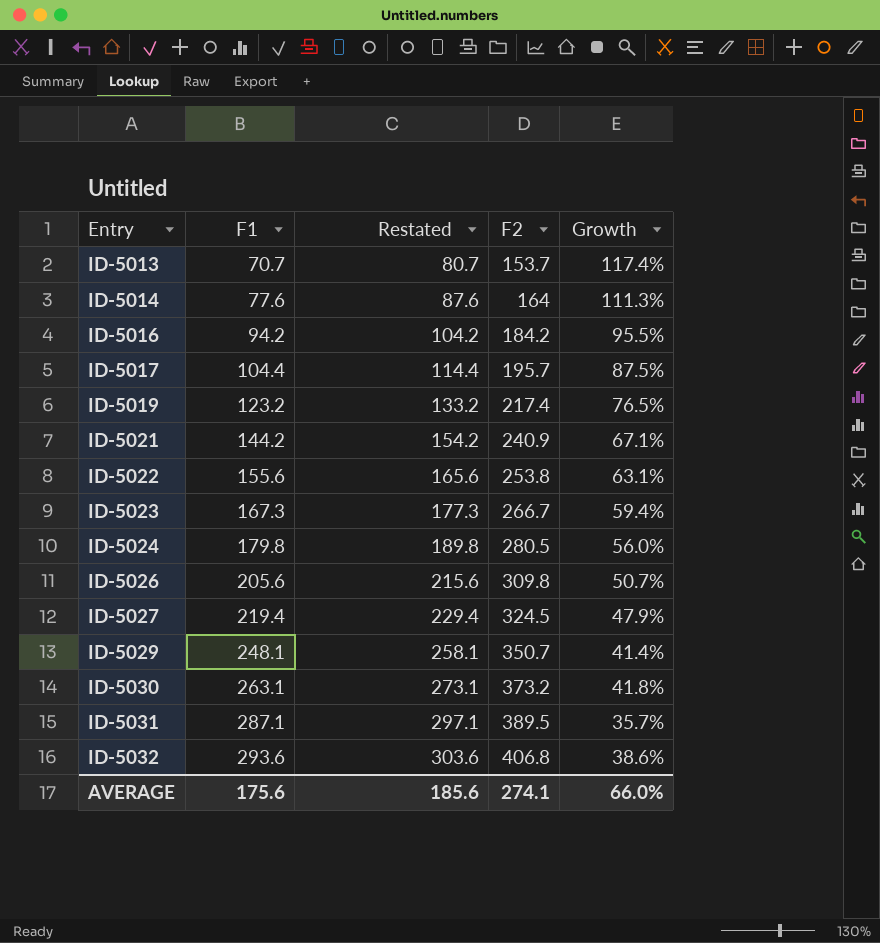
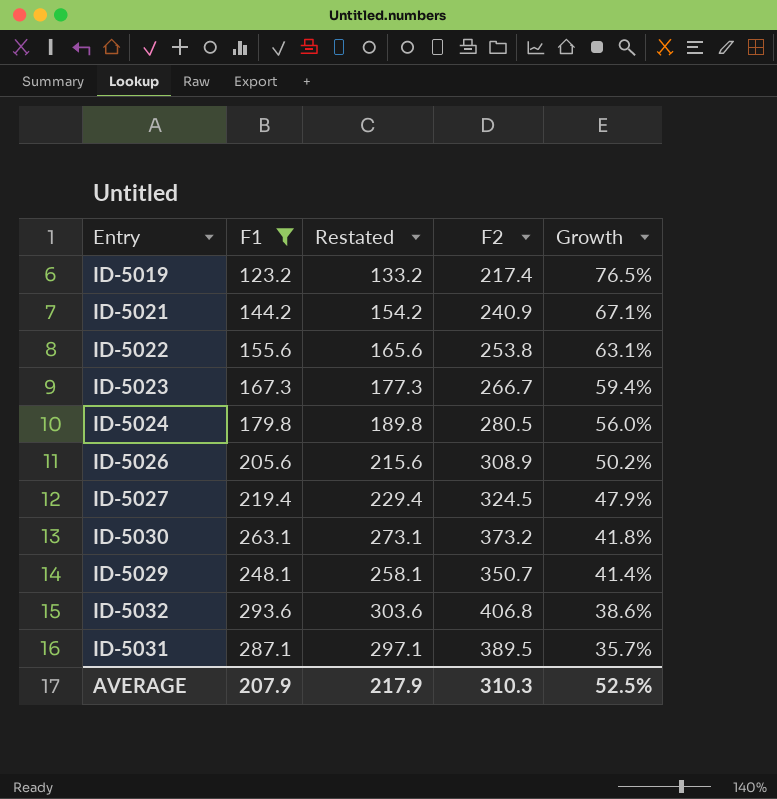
filter: none -> F1 >= 123.2
row order: Entry ascending -> Growth descending
ID-5026 | F2: 309.8 -> 308.9
ID-5026 | Growth: 50.7% -> 50.2%
AVERAGE | F1: 175.6 -> 207.9
AVERAGE | Restated: 185.6 -> 217.9
AVERAGE | F2: 274.1 -> 310.3
AVERAGE | Growth: 66.0% -> 52.5%

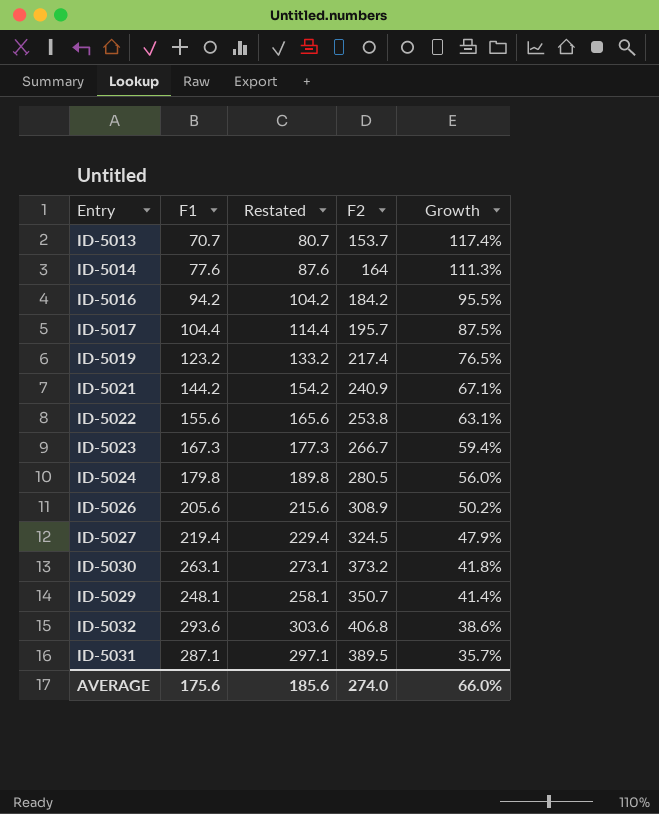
filter: F1 >= 123.2 -> none
AVERAGE | F1: 207.9 -> 175.6
AVERAGE | Restated: 217.9 -> 185.6
AVERAGE | F2: 310.3 -> 274.0
AVERAGE | Growth: 52.5% -> 66.0%

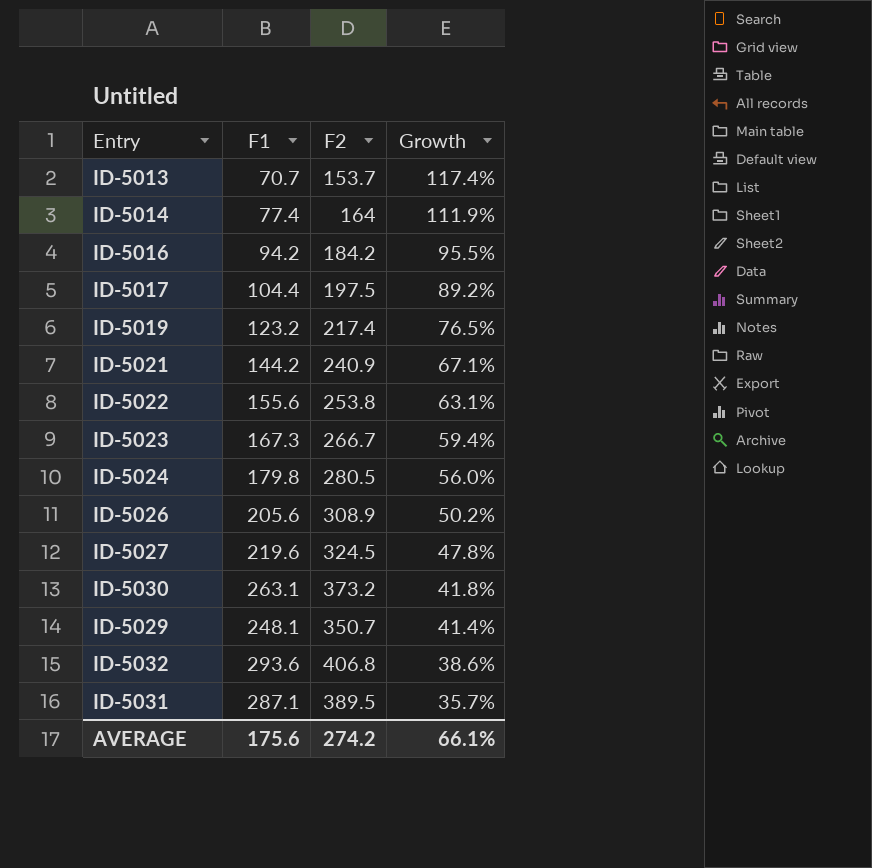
column Restated | formula: [F1] + 10 -> none
ID-5014 | F1: 77.6 -> 77.4
ID-5014 | Growth: 111.3% -> 111.9%
ID-5017 | F2: 195.7 -> 197.5
ID-5017 | Growth: 87.5% -> 89.2%
ID-5027 | F1: 219.4 -> 219.6
ID-5027 | Growth: 47.9% -> 47.8%
AVERAGE | F2: 274.0 -> 274.2
AVERAGE | Growth: 66.0% -> 66.1%

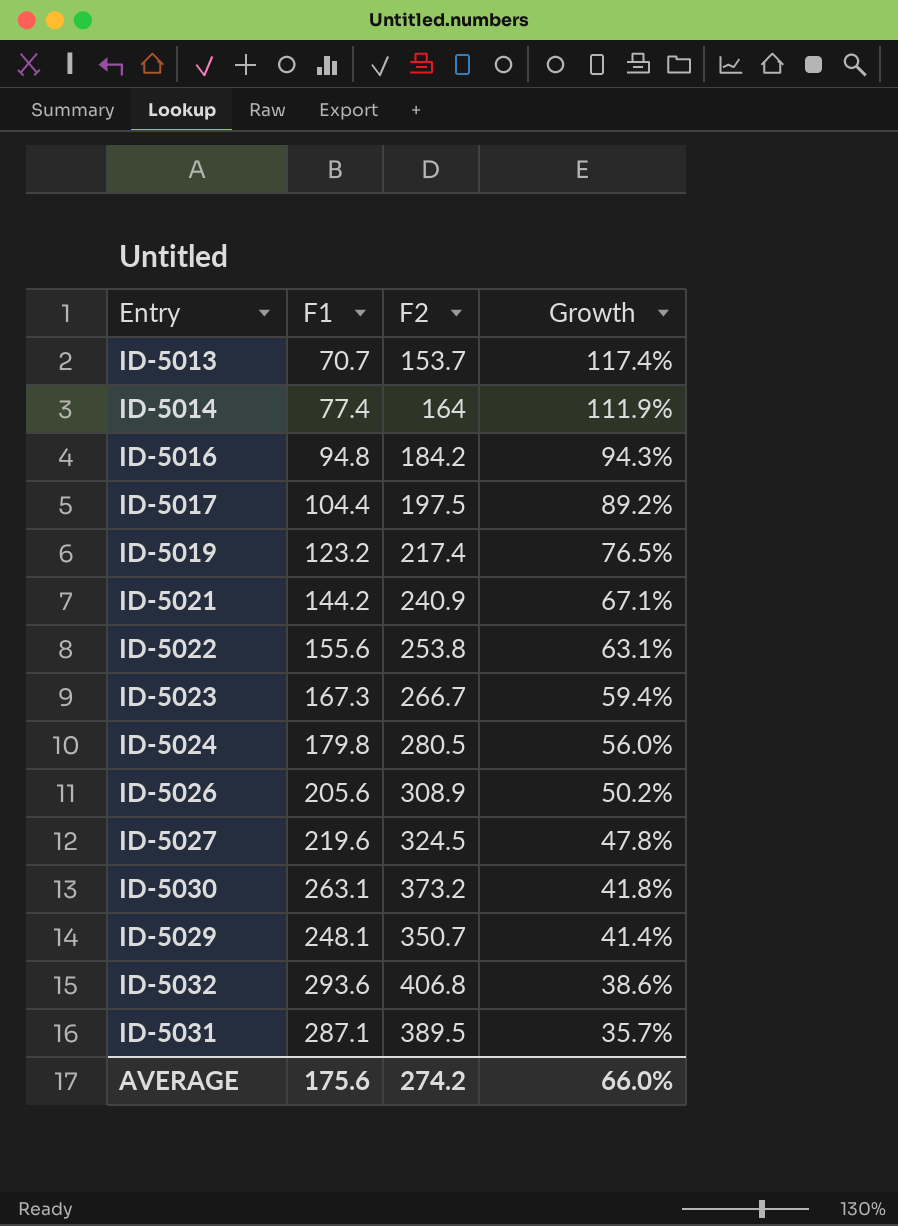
ID-5016 | F1: 94.2 -> 94.8
ID-5016 | Growth: 95.5% -> 94.3%
AVERAGE | Growth: 66.1% -> 66.0%

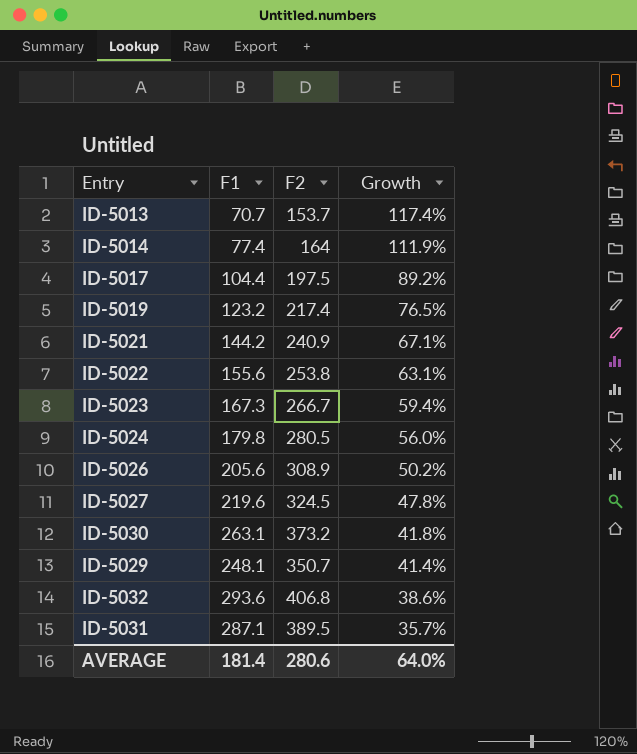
row ID-5016: 94.8 | 184.2 | 94.3% -> none
AVERAGE | F1: 175.6 -> 181.4
AVERAGE | F2: 274.2 -> 280.6
AVERAGE | Growth: 66.0% -> 64.0%

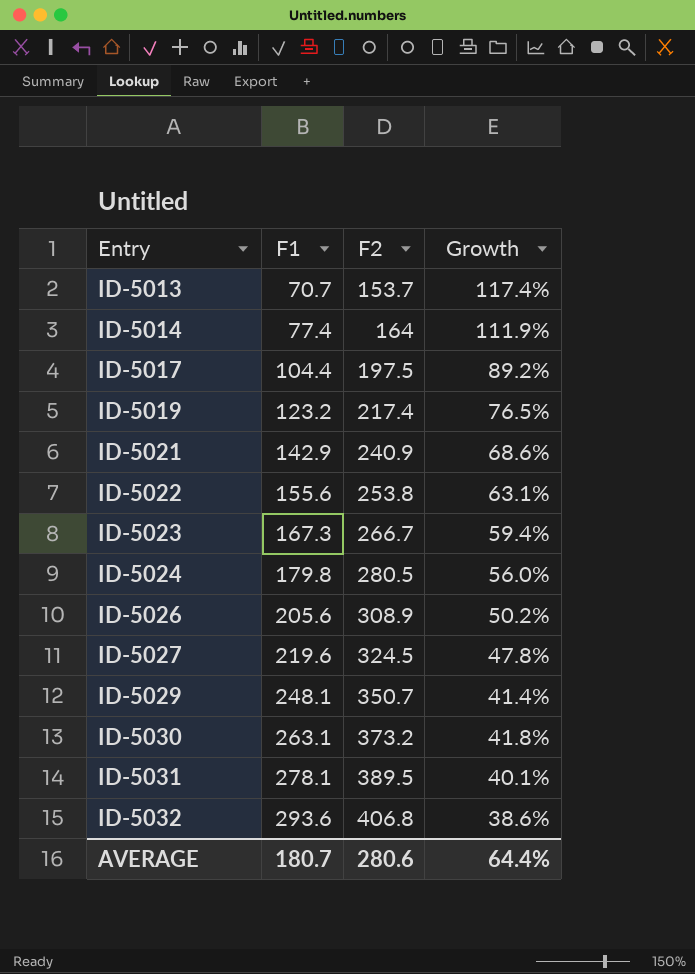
row order: Growth descending -> Entry ascending
ID-5021 | F1: 144.2 -> 142.9
ID-5021 | Growth: 67.1% -> 68.6%
ID-5031 | F1: 287.1 -> 278.1
ID-5031 | Growth: 35.7% -> 40.1%
AVERAGE | F1: 181.4 -> 180.7
AVERAGE | Growth: 64.0% -> 64.4%

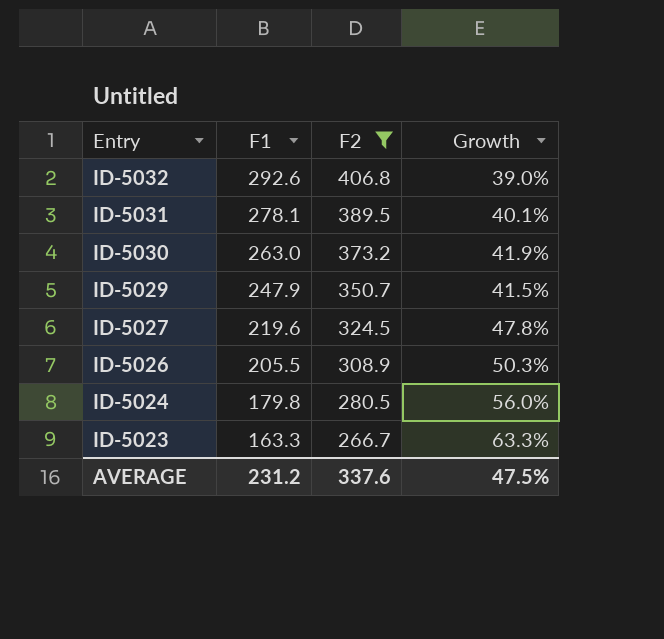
filter: none -> F2 >= 266.7
row order: Entry ascending -> Entry descending
ID-5032 | F1: 293.6 -> 292.6
ID-5032 | Growth: 38.6% -> 39.0%
ID-5030 | F1: 263.1 -> 263.0
ID-5030 | Growth: 41.8% -> 41.9%
ID-5029 | F1: 248.1 -> 247.9
ID-5029 | Growth: 41.4% -> 41.5%
ID-5026 | F1: 205.6 -> 205.5
ID-5026 | Growth: 50.2% -> 50.3%
ID-5023 | F1: 167.3 -> 163.3
ID-5023 | Growth: 59.4% -> 63.3%
AVERAGE | F1: 180.7 -> 231.2
AVERAGE | F2: 280.6 -> 337.6
AVERAGE | Growth: 64.4% -> 47.5%

